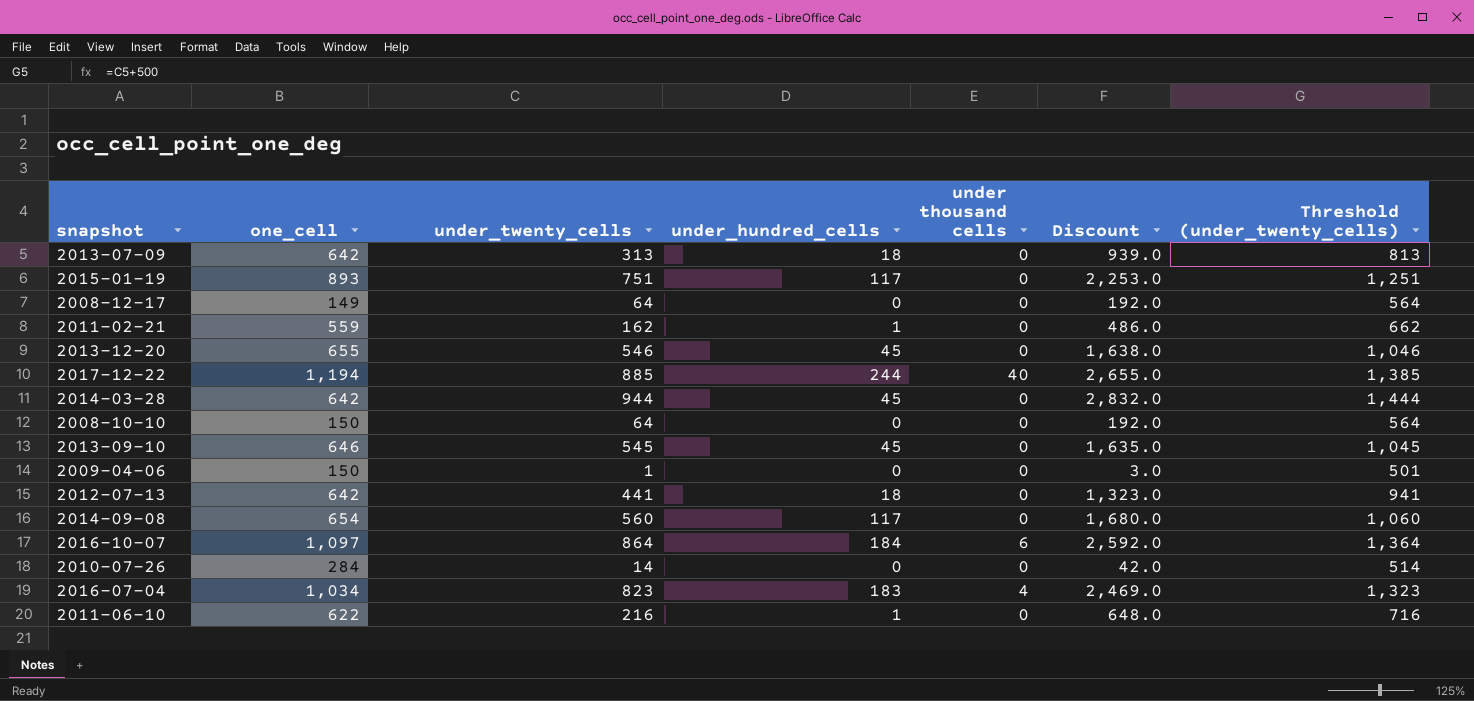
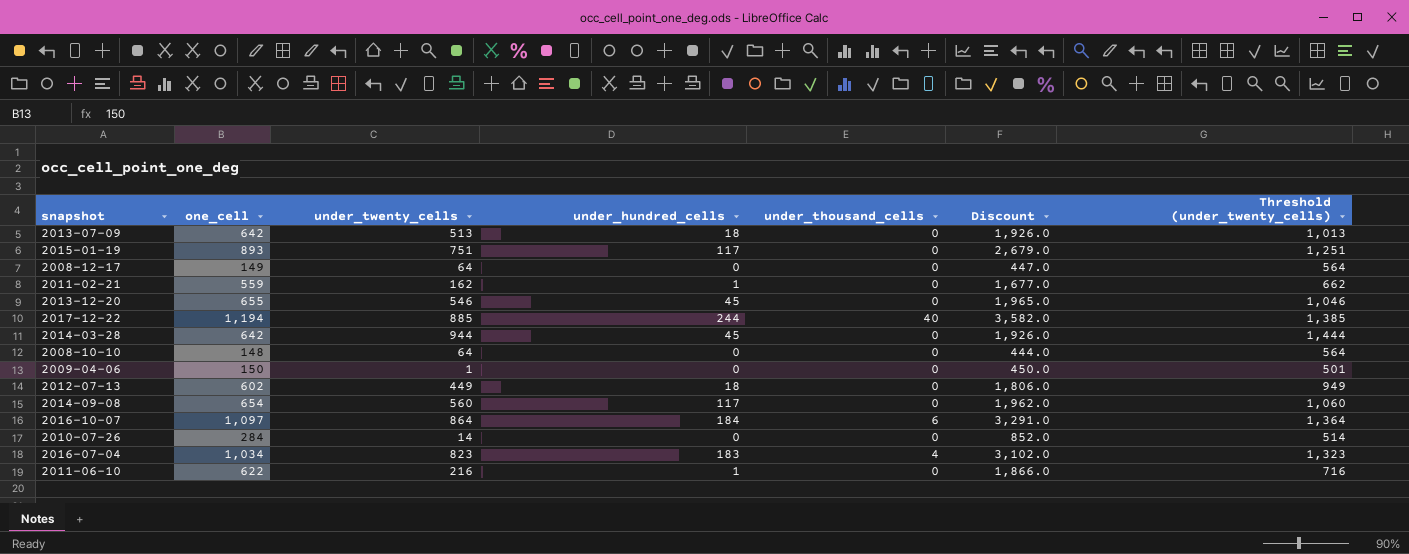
column name: under thousand cells -> under_thousand_cells
column Discount | formula: [under_twenty_cells] * 3 -> [one_cell] * 3
row 2013-09-10: 646 | 545 | 45 | 0 | 1,635.0 | 1,045 -> none
2013-07-09 | under_twenty_cells: 313 -> 513
2013-07-09 | Threshold (under_twenty_cells): 813 -> 1,013
2008-10-10 | one_cell: 150 -> 148
2012-07-13 | one_cell: 642 -> 602
2012-07-13 | under_twenty_cells: 441 -> 449
2012-07-13 | Threshold (under_twenty_cells): 941 -> 949

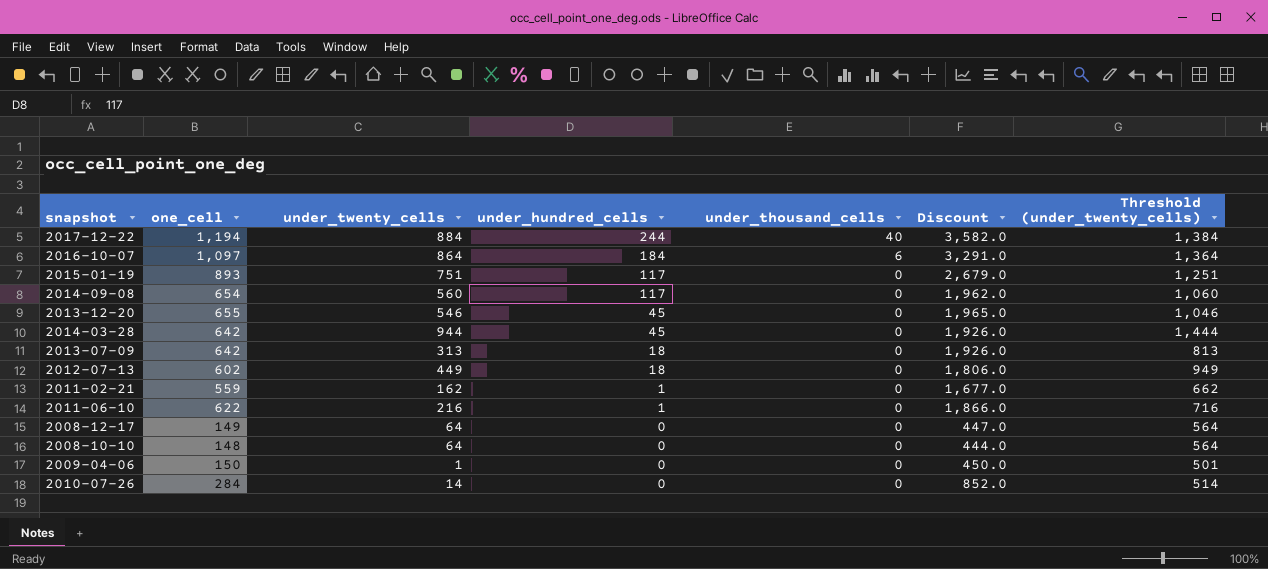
row order: none -> under_hundred_cells descending
row 2016-07-04: 1,034 | 823 | 183 | 4 | 3,102.0 | 1,323 -> none
2017-12-22 | under_twenty_cells: 885 -> 884
2017-12-22 | Threshold (under_twenty_cells): 1,385 -> 1,384
2013-07-09 | under_twenty_cells: 513 -> 313
2013-07-09 | Threshold (under_twenty_cells): 1,013 -> 813

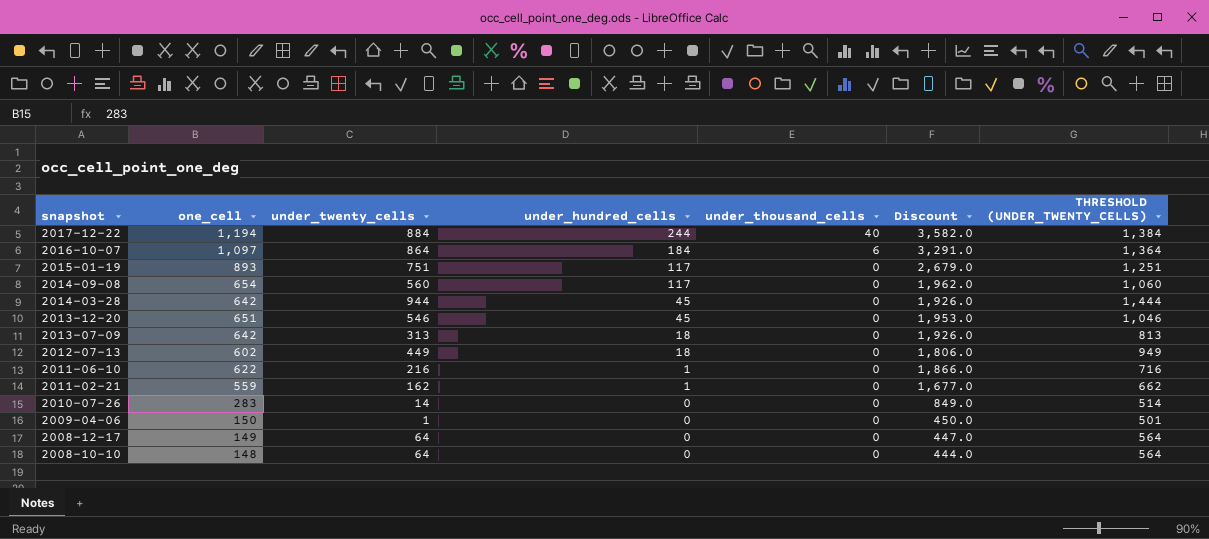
row order: under_hundred_cells descending -> snapshot descending
column name: Threshold (under_twenty_cells) -> THRESHOLD (UNDER_TWENTY_CELLS)
2013-12-20 | one_cell: 655 -> 651
2013-12-20 | Discount: 1,965.0 -> 1,953.0
2010-07-26 | one_cell: 284 -> 283
2010-07-26 | Discount: 852.0 -> 849.0

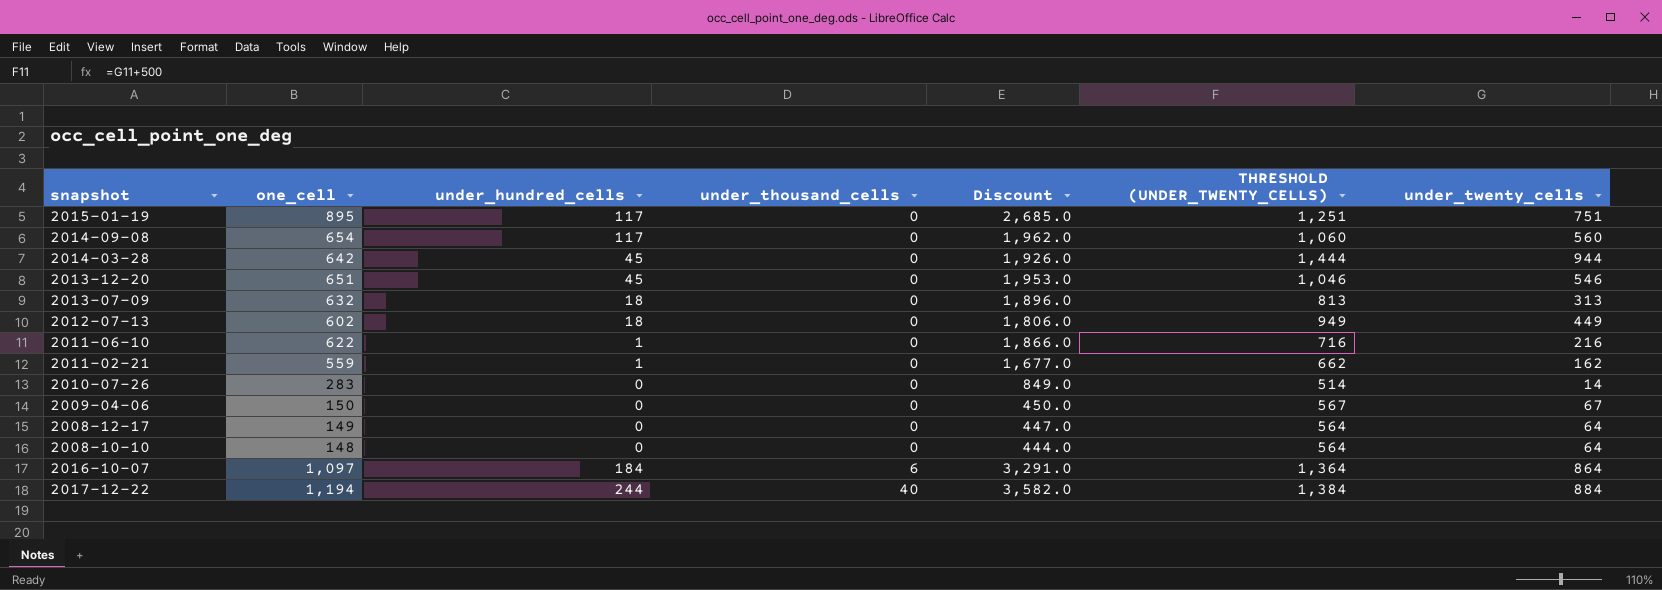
row order: snapshot descending -> under_thousand_cells ascending
column under_twenty_cells | position: 3 -> 7
2015-01-19 | one_cell: 893 -> 895
2015-01-19 | Discount: 2,679.0 -> 2,685.0
2013-07-09 | one_cell: 642 -> 632
2013-07-09 | Discount: 1,926.0 -> 1,896.0
2009-04-06 | THRESHOLD (UNDER_TWENTY_CELLS): 501 -> 567
2009-04-06 | under_twenty_cells: 1 -> 67

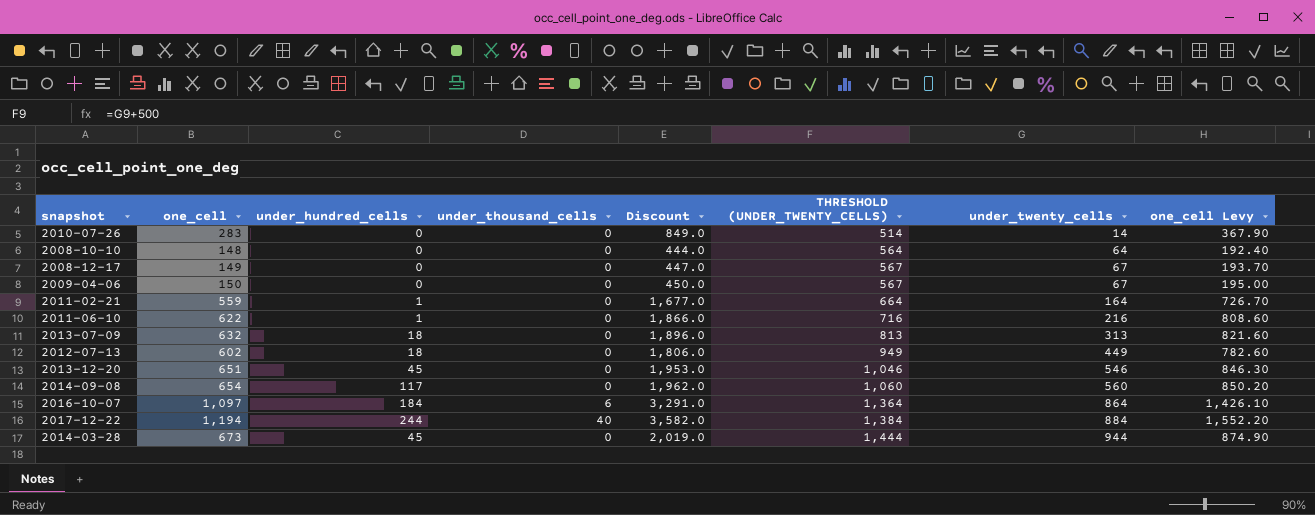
row order: under_thousand_cells ascending -> THRESHOLD (UNDER_TWENTY_CELLS) ascending
column one_cell Levy | formula: none -> [one_cell] * 1.3
row 2015-01-19: 895 | 117 | 0 | 2,685.0 | 1,251 | 751 -> none
2008-12-17 | THRESHOLD (UNDER_TWENTY_CELLS): 564 -> 567
2008-12-17 | under_twenty_cells: 64 -> 67
2011-02-21 | THRESHOLD (UNDER_TWENTY_CELLS): 662 -> 664
2011-02-21 | under_twenty_cells: 162 -> 164
2014-03-28 | one_cell: 642 -> 673
2014-03-28 | Discount: 1,926.0 -> 2,019.0

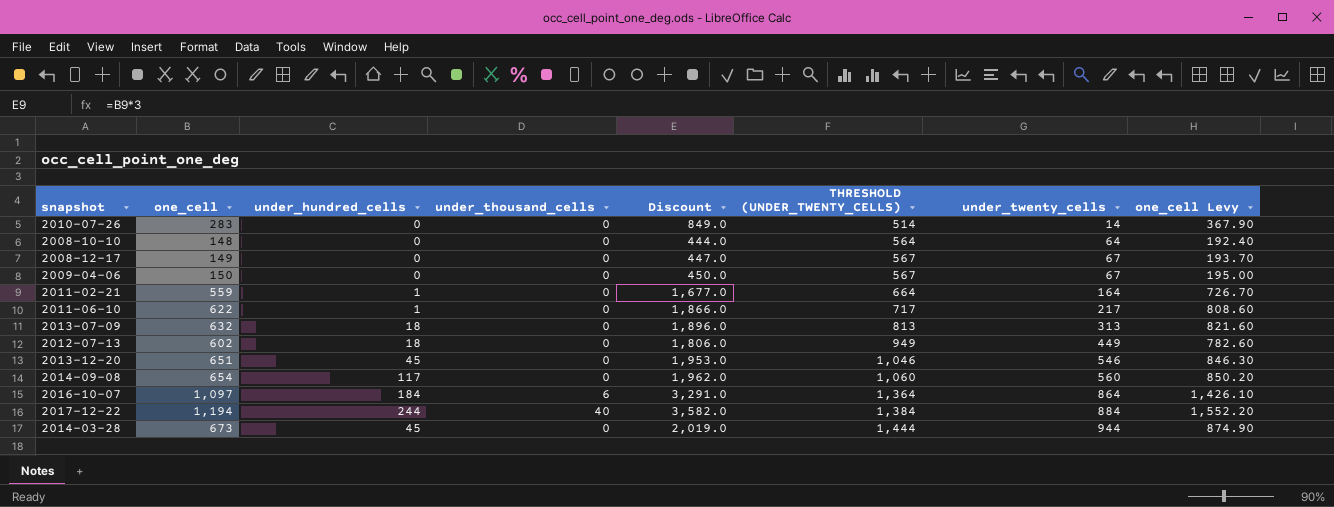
2011-06-10 | THRESHOLD (UNDER_TWENTY_CELLS): 716 -> 717
2011-06-10 | under_twenty_cells: 216 -> 217

